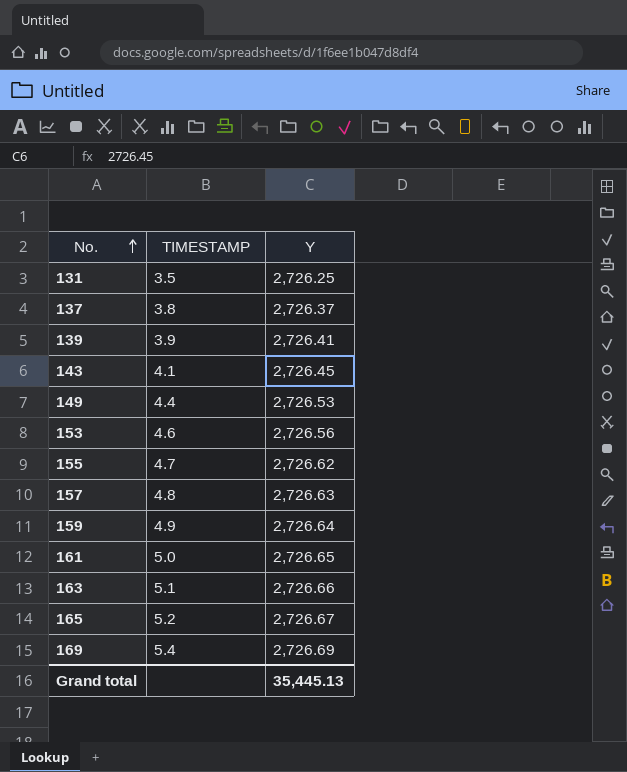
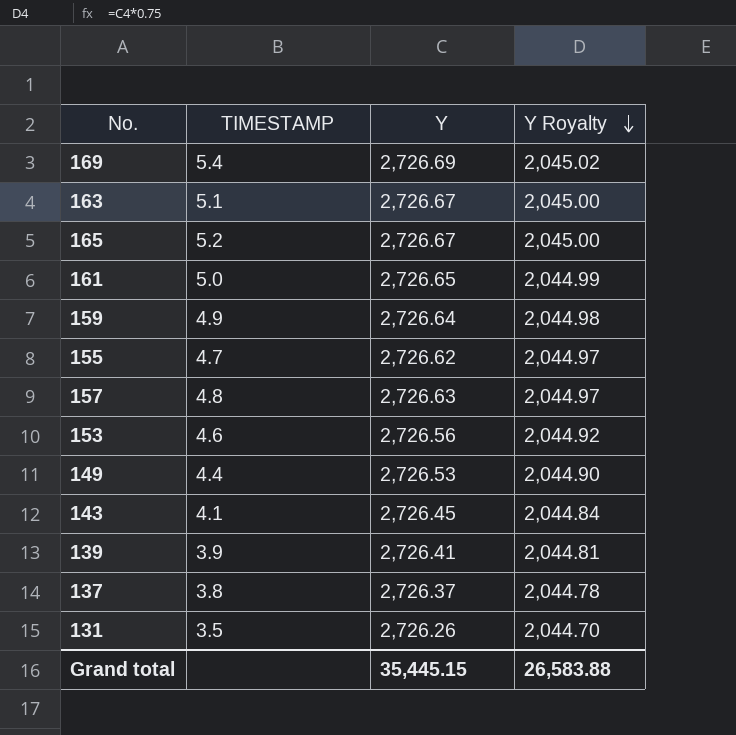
row order: No. ascending -> Y Royalty descending
column Y Royalty | formula: none -> [Y] * 0.75
163 | Y: 2,726.66 -> 2,726.67
131 | Y: 2,726.25 -> 2,726.26
Grand total | Y: 35,445.13 -> 35,445.15

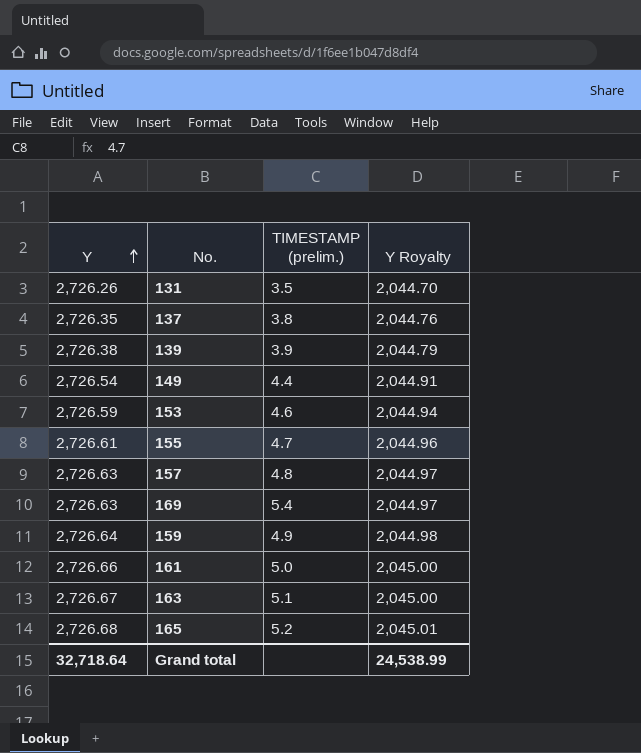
row order: Y Royalty descending -> Y ascending
column Y | position: 3 -> 1
column name: TIMESTAMP -> TIMESTAMP (prelim.)
row 143: 4.1 | 2,726.45 | 2,044.84 -> none
137 | Y: 2,726.37 -> 2,726.35
137 | Y Royalty: 2,044.78 -> 2,044.76
139 | Y: 2,726.41 -> 2,726.38
139 | Y Royalty: 2,044.81 -> 2,044.79
149 | Y: 2,726.53 -> 2,726.54
149 | Y Royalty: 2,044.90 -> 2,044.91
153 | Y: 2,726.56 -> 2,726.59
153 | Y Royalty: 2,044.92 -> 2,044.94
155 | Y: 2,726.62 -> 2,726.61
155 | Y Royalty: 2,044.97 -> 2,044.96
169 | Y: 2,726.69 -> 2,726.63
169 | Y Royalty: 2,045.02 -> 2,044.97
161 | Y: 2,726.65 -> 2,726.66
161 | Y Royalty: 2,044.99 -> 2,045.00
165 | Y: 2,726.67 -> 2,726.68
165 | Y Royalty: 2,045.00 -> 2,045.01
Grand total | Y: 35,445.15 -> 32,718.64
Grand total | Y Royalty: 26,583.88 -> 24,538.99

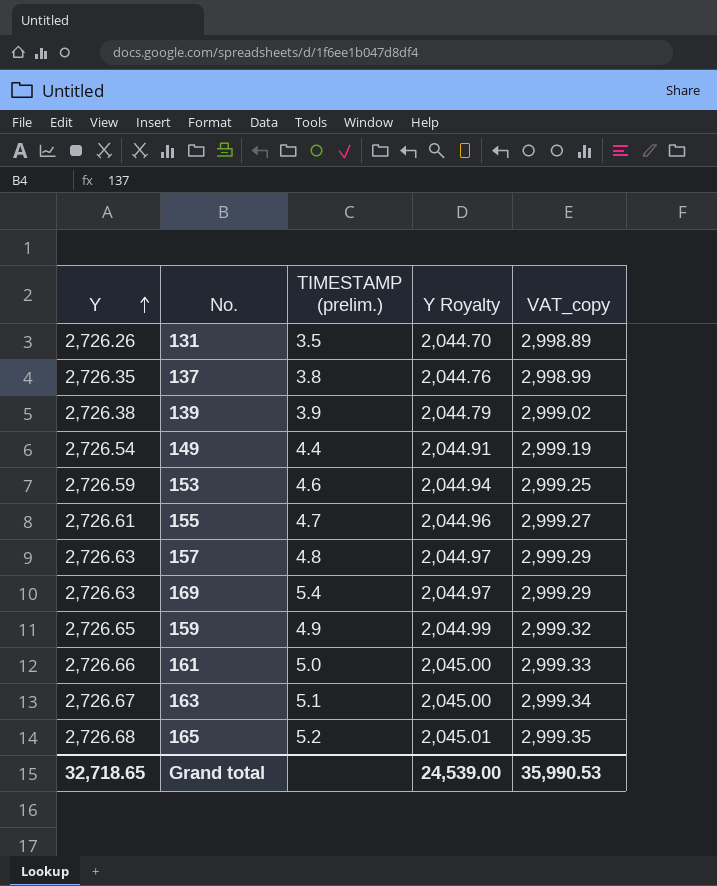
column VAT_copy | formula: none -> [Y] * 1.1
159 | Y: 2,726.64 -> 2,726.65
159 | Y Royalty: 2,044.98 -> 2,044.99
Grand total | Y: 32,718.64 -> 32,718.65
Grand total | Y Royalty: 24,538.99 -> 24,539.00

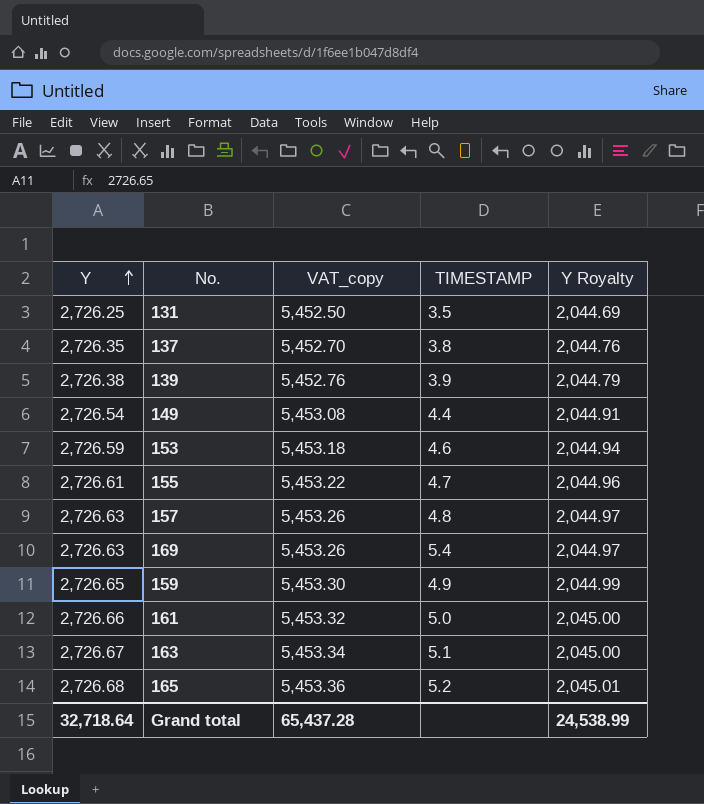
column VAT_copy | formula: [Y] * 1.1 -> [Y] * 2
column VAT_copy | position: 5 -> 3
column name: TIMESTAMP (prelim.) -> TIMESTAMP
131 | Y: 2,726.26 -> 2,726.25
131 | Y Royalty: 2,044.70 -> 2,044.69
Grand total | Y: 32,718.65 -> 32,718.64
Grand total | VAT_copy: 35,990.53 -> 65,437.28
Grand total | Y Royalty: 24,539.00 -> 24,538.99

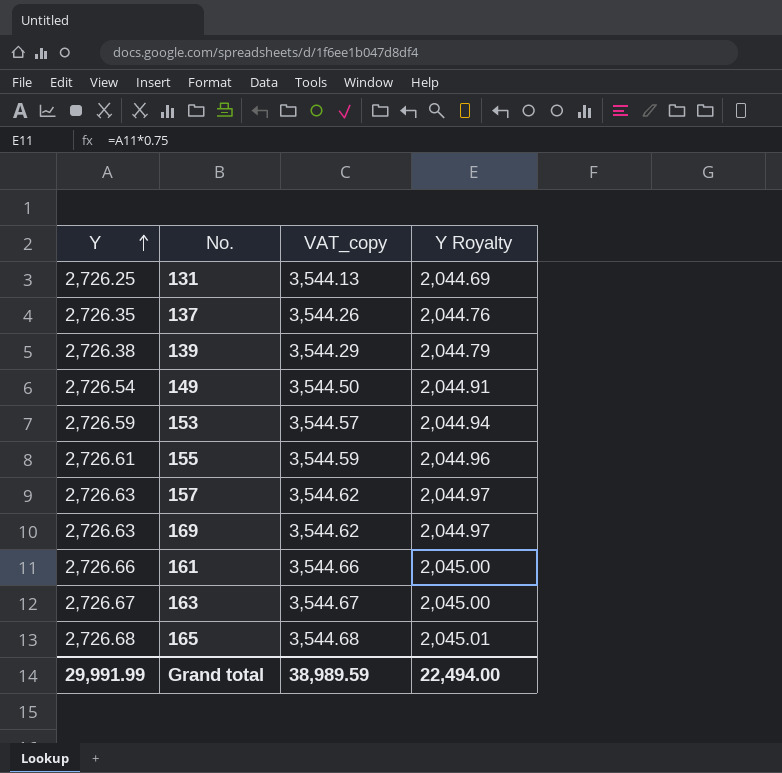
column TIMESTAMP | position: 4 -> none
column VAT_copy | formula: [Y] * 2 -> [Y] * 1.3
row 159: 2,726.65 | 5,453.30 | 4.9 | 2,044.99 -> none
Grand total | Y: 32,718.64 -> 29,991.99
Grand total | VAT_copy: 65,437.28 -> 38,989.59
Grand total | Y Royalty: 24,538.99 -> 22,494.00

